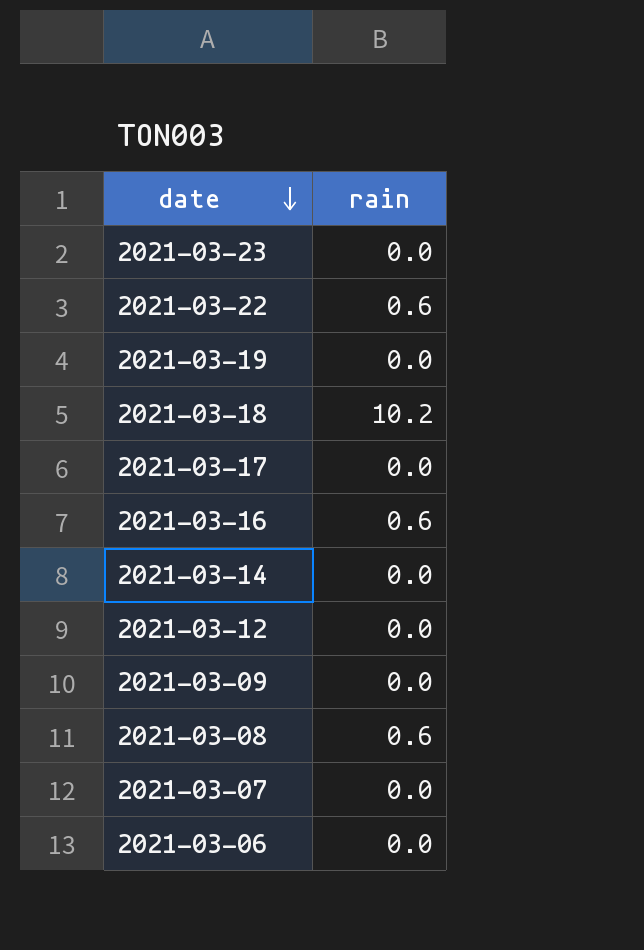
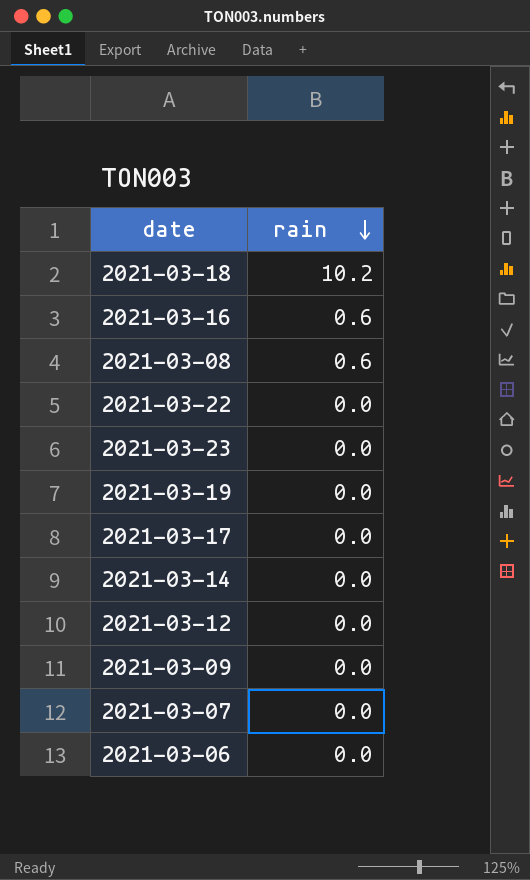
row order: date descending -> rain descending
2021-03-22 | rain: 0.6 -> 0.0

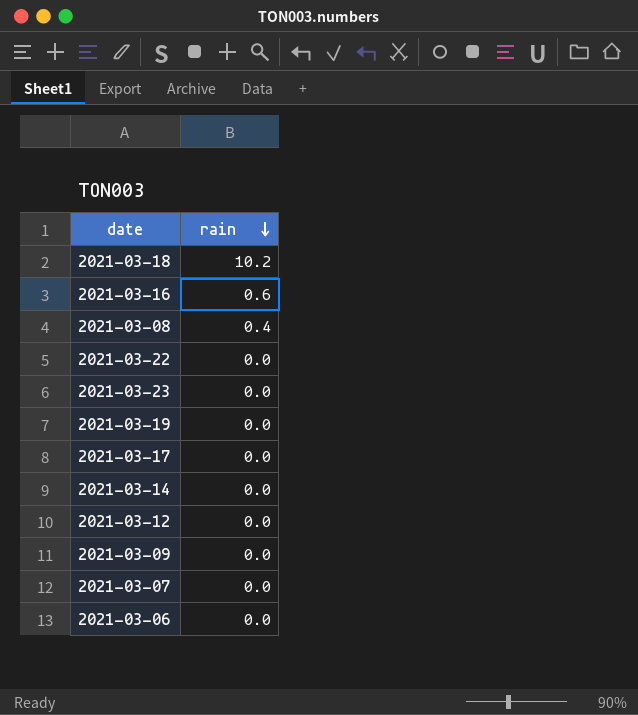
2021-03-08 | rain: 0.6 -> 0.4

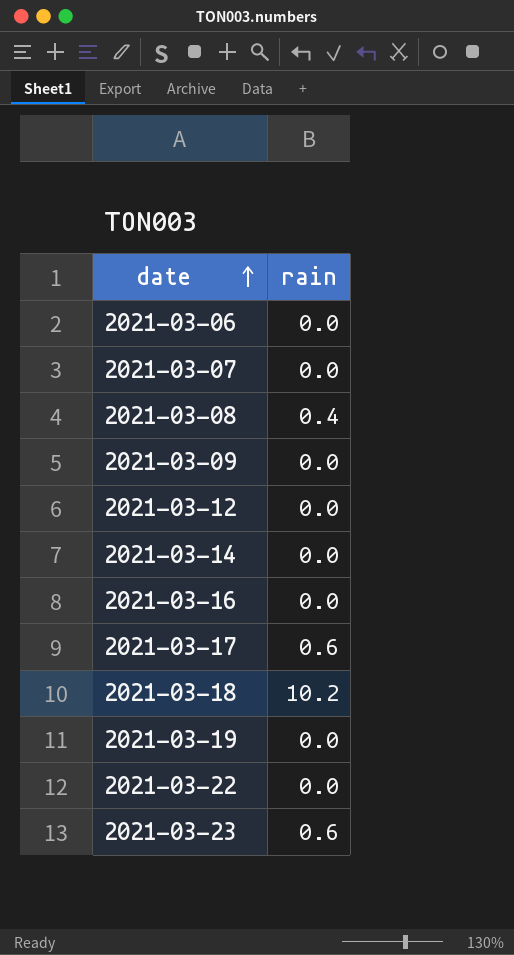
row order: rain descending -> date ascending
2021-03-16 | rain: 0.6 -> 0.0
2021-03-17 | rain: 0.0 -> 0.6
2021-03-23 | rain: 0.0 -> 0.6

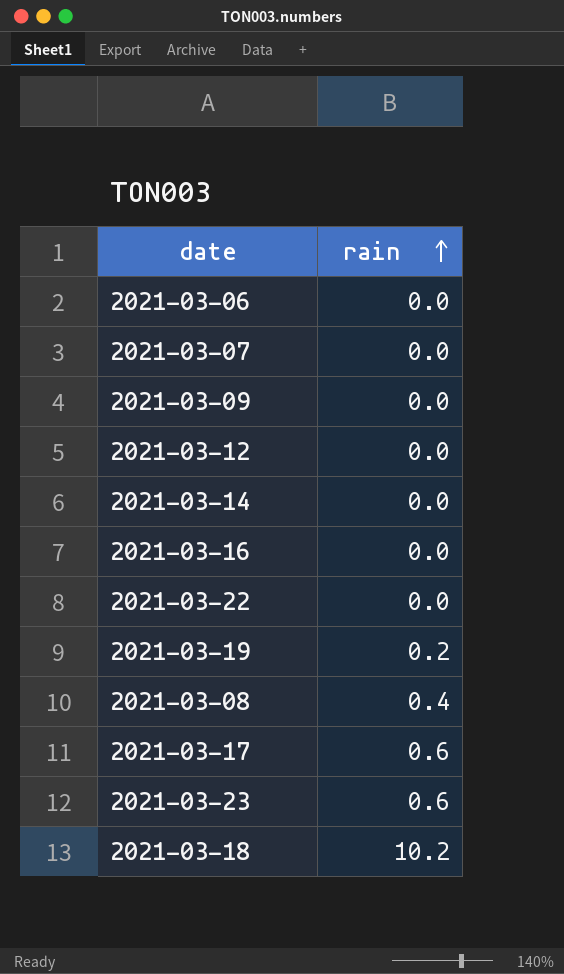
row order: date ascending -> rain ascending
2021-03-19 | rain: 0.0 -> 0.2

